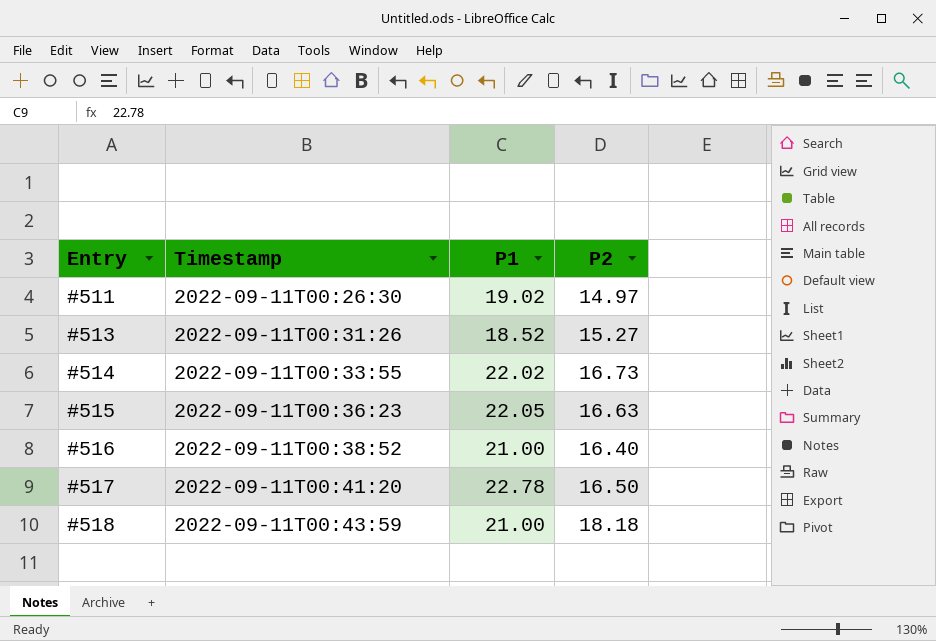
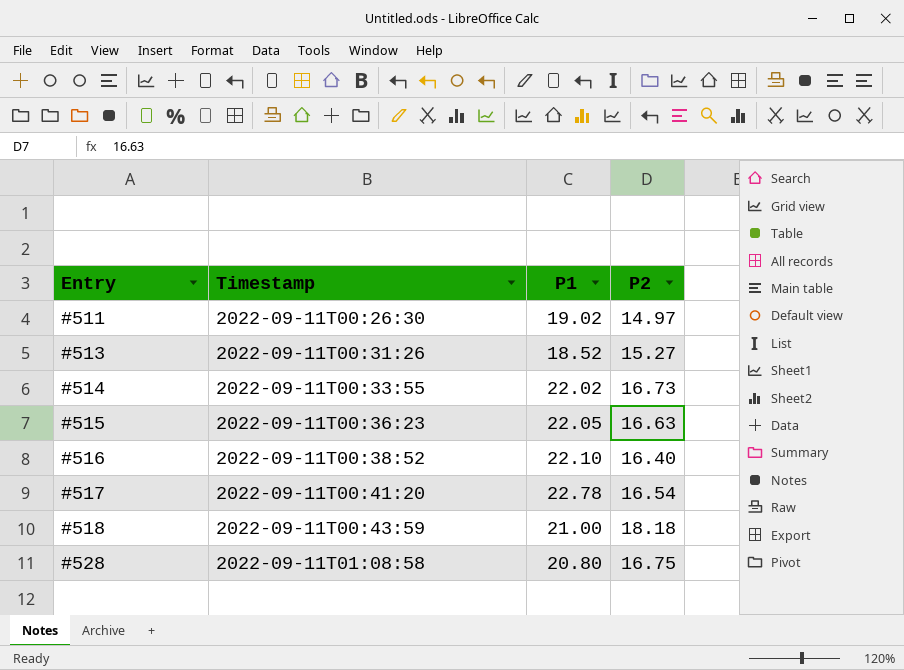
#516 | P1: 21.00 -> 22.10
#517 | P2: 16.50 -> 16.54
row #528: none -> 2022-09-11T01:08:58 | 20.80 | 16.75

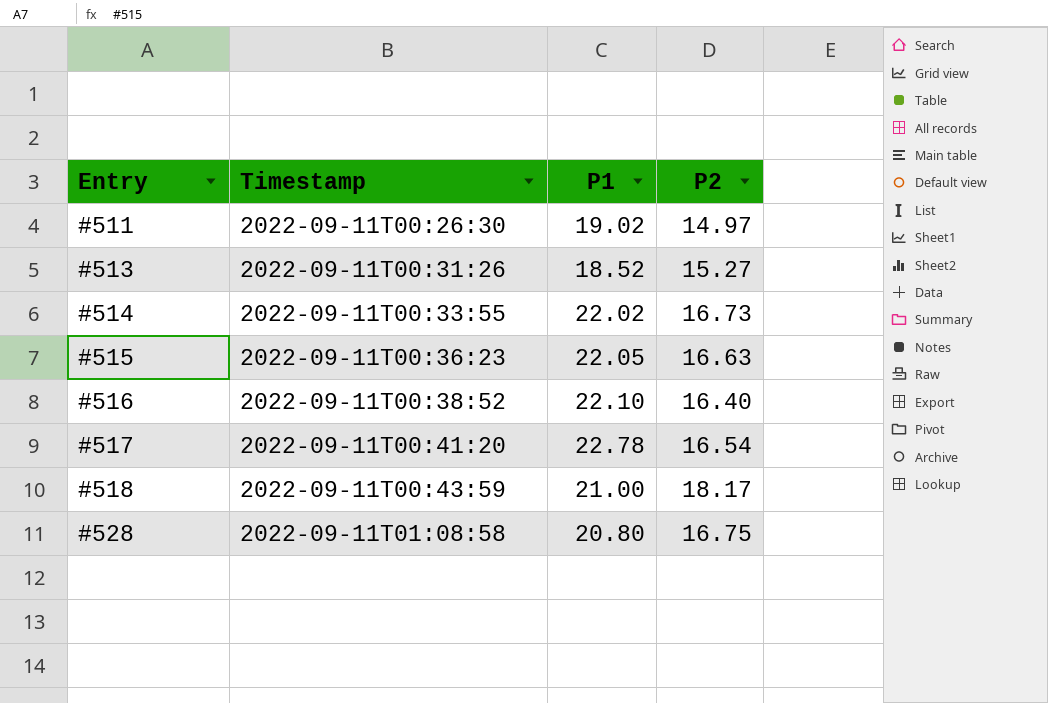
#518 | P2: 18.18 -> 18.17

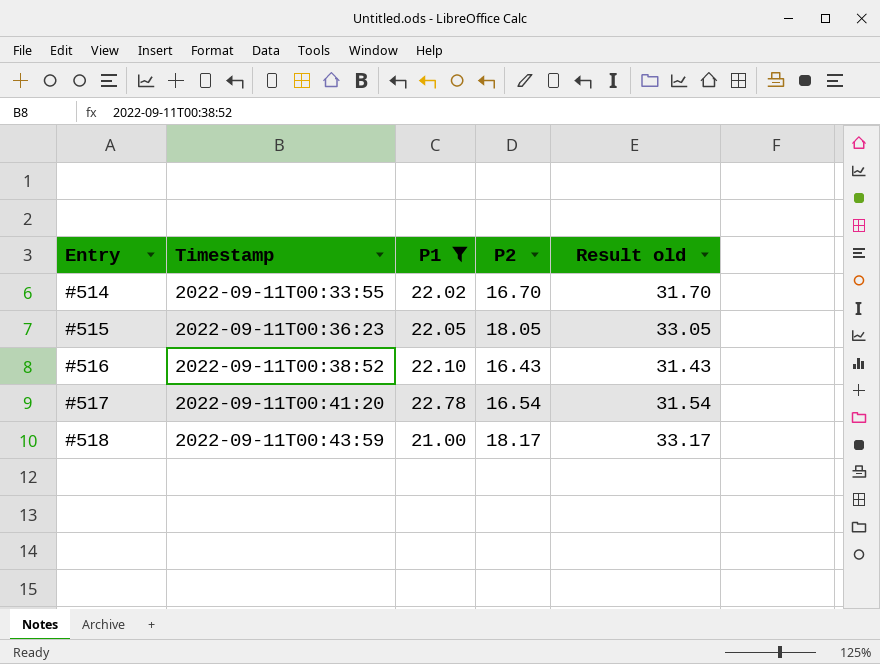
filter: none -> P1 >= 21.00
column Result old | formula: none -> [P2] + 15
#514 | P2: 16.73 -> 16.70
#515 | P2: 16.63 -> 18.05
#516 | P2: 16.40 -> 16.43

